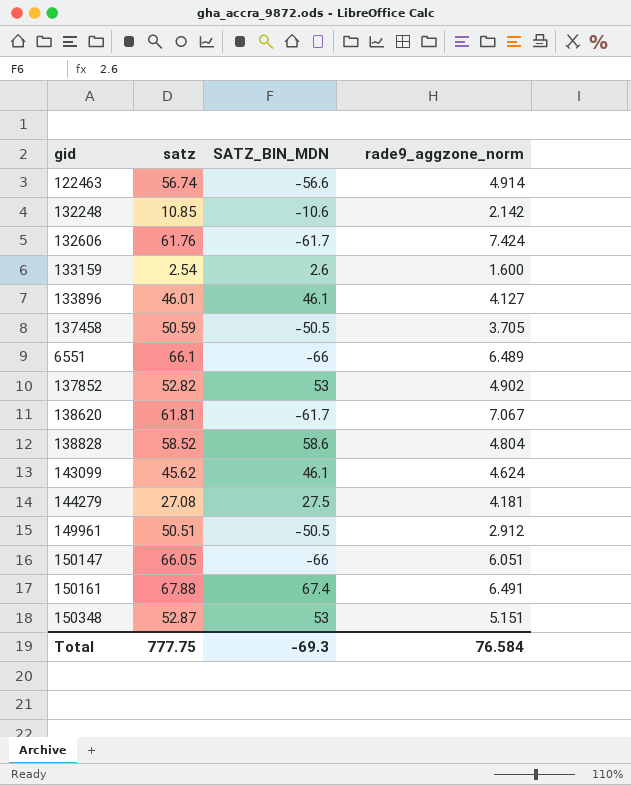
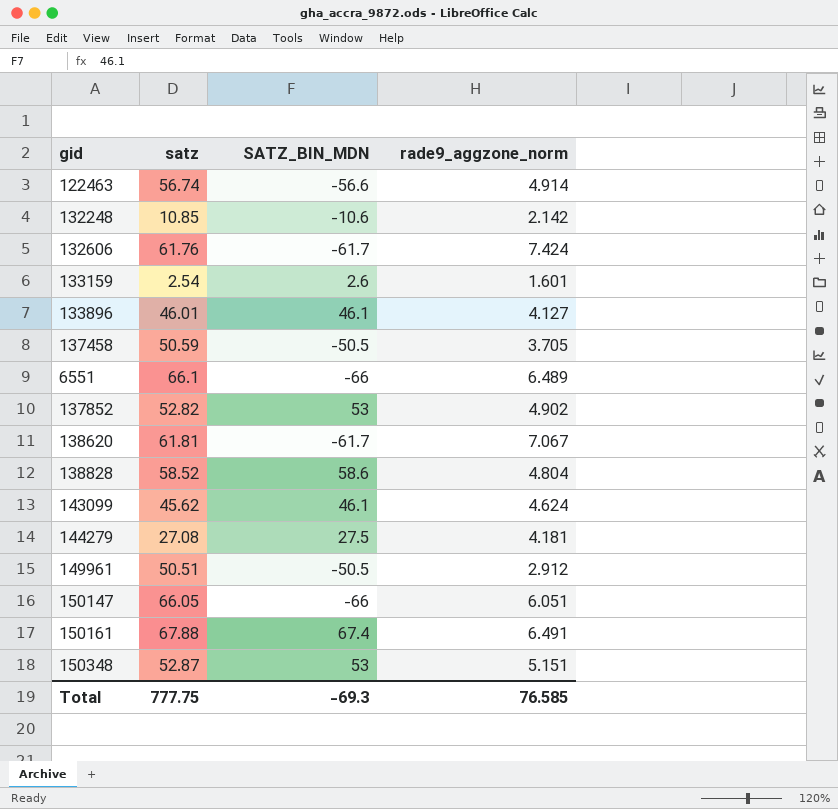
133159 | rade9_aggzone_norm: 1.600 -> 1.601
Total | rade9_aggzone_norm: 76.584 -> 76.585

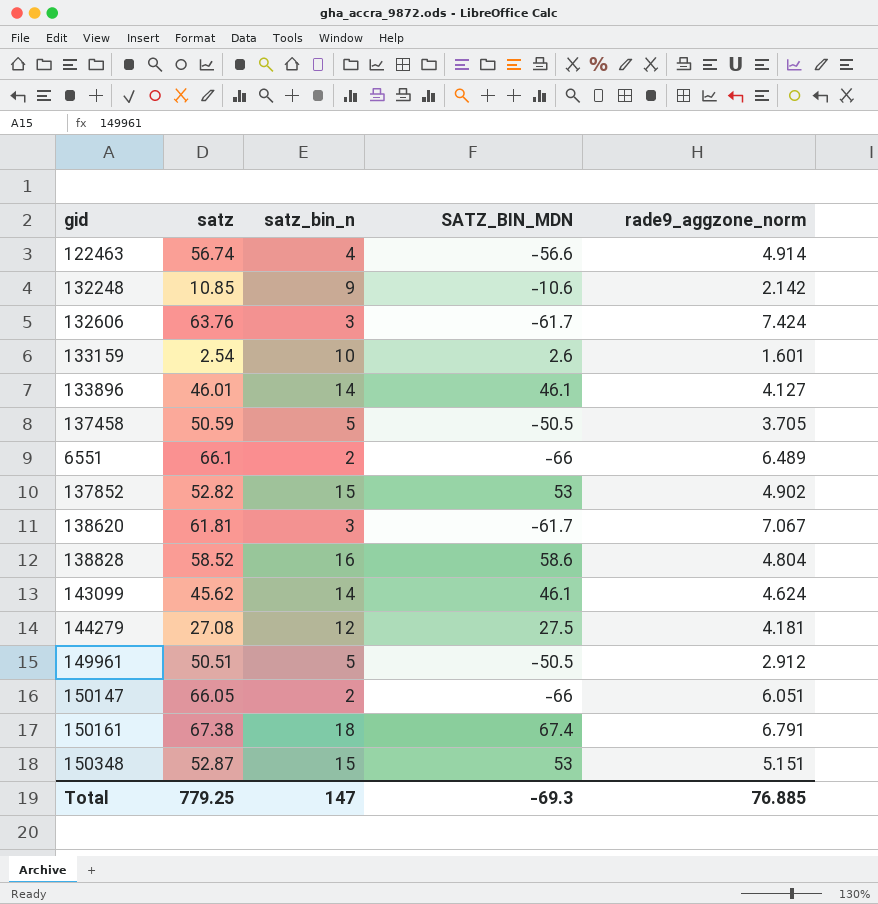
column satz_bin_n | position: none -> 3
132606 | satz: 61.76 -> 63.76
150161 | satz: 67.88 -> 67.38
150161 | rade9_aggzone_norm: 6.491 -> 6.791
Total | satz: 777.75 -> 779.25
Total | rade9_aggzone_norm: 76.585 -> 76.885

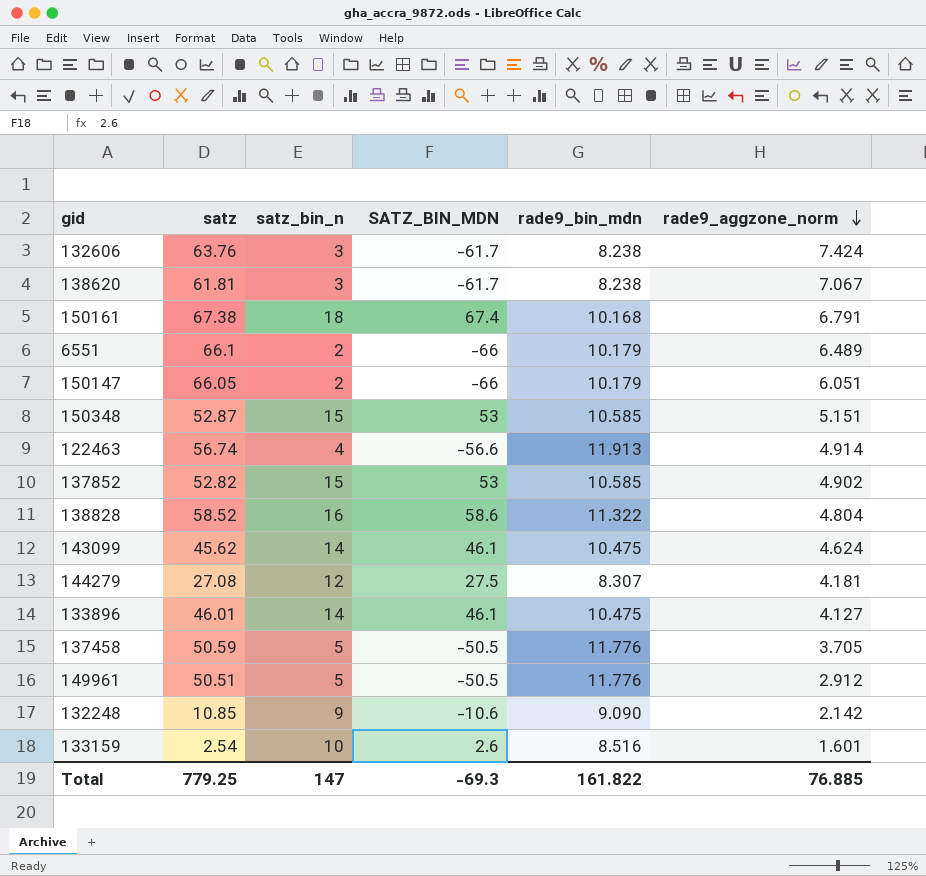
row order: none -> rade9_aggzone_norm descending
column rade9_bin_mdn | position: none -> 5

